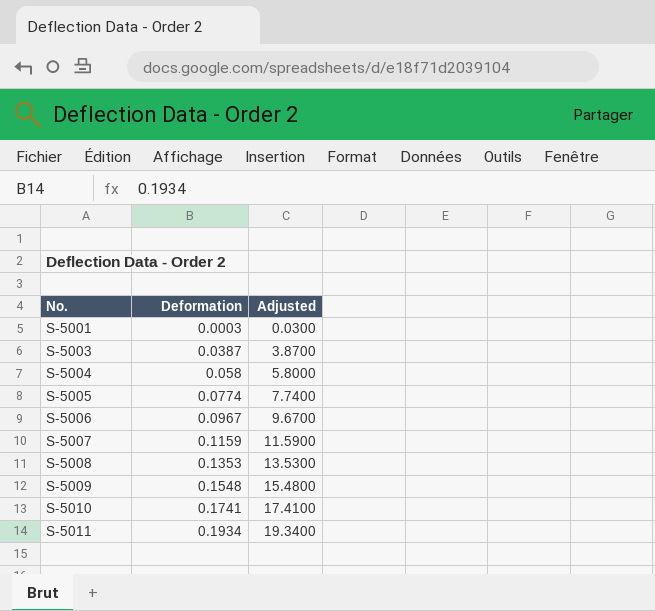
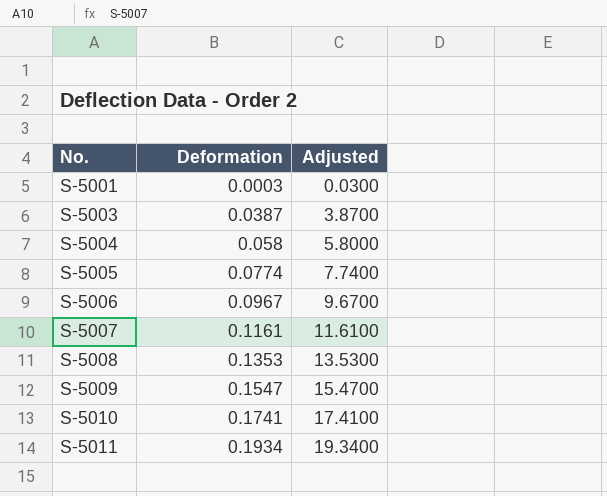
S-5007 | Deformation: 0.1159 -> 0.1161
S-5007 | Adjusted: 11.5900 -> 11.6100
S-5009 | Deformation: 0.1548 -> 0.1547
S-5009 | Adjusted: 15.4800 -> 15.4700

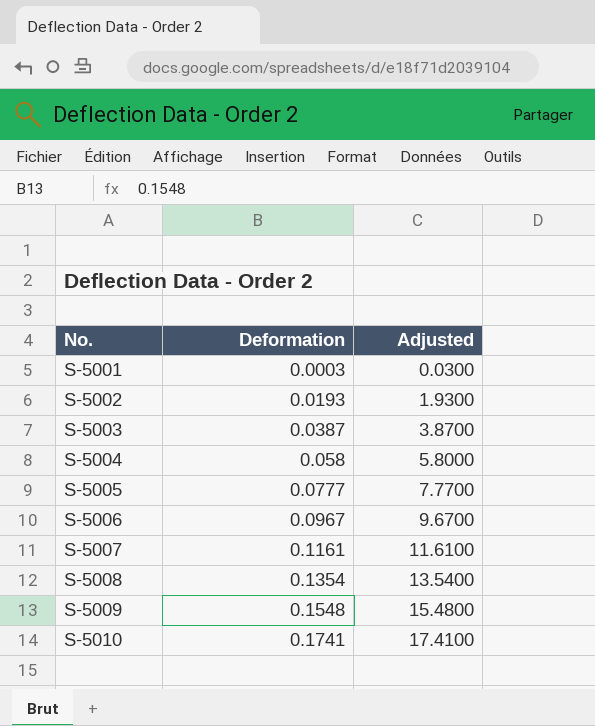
row S-5011: 0.1934 | 19.3400 -> none
row S-5002: none -> 0.0193 | 1.9300
S-5005 | Deformation: 0.0774 -> 0.0777
S-5005 | Adjusted: 7.7400 -> 7.7700
S-5008 | Deformation: 0.1353 -> 0.1354
S-5008 | Adjusted: 13.5300 -> 13.5400
S-5009 | Deformation: 0.1547 -> 0.1548
S-5009 | Adjusted: 15.4700 -> 15.4800

